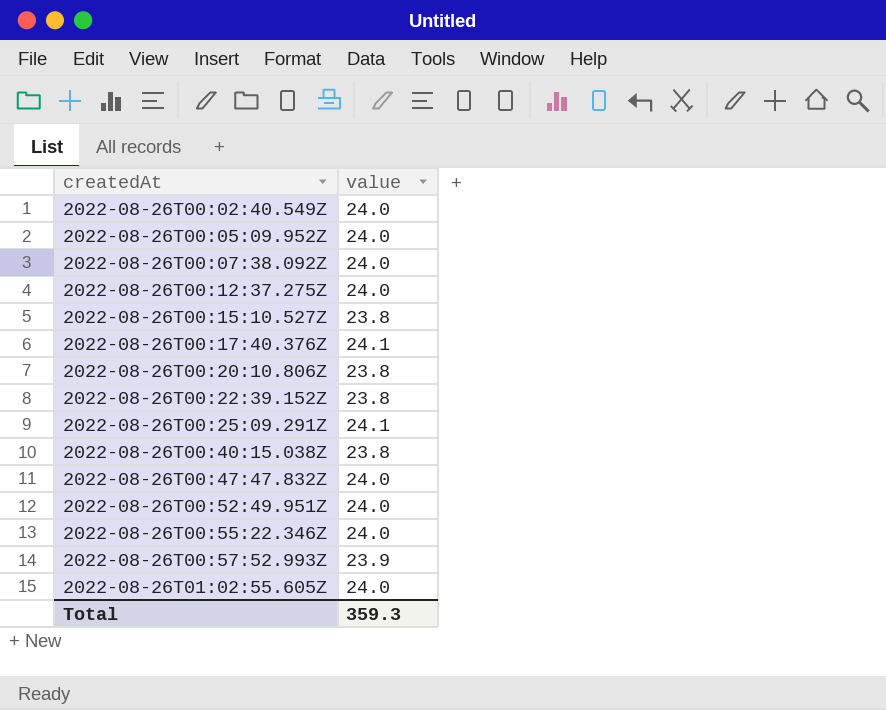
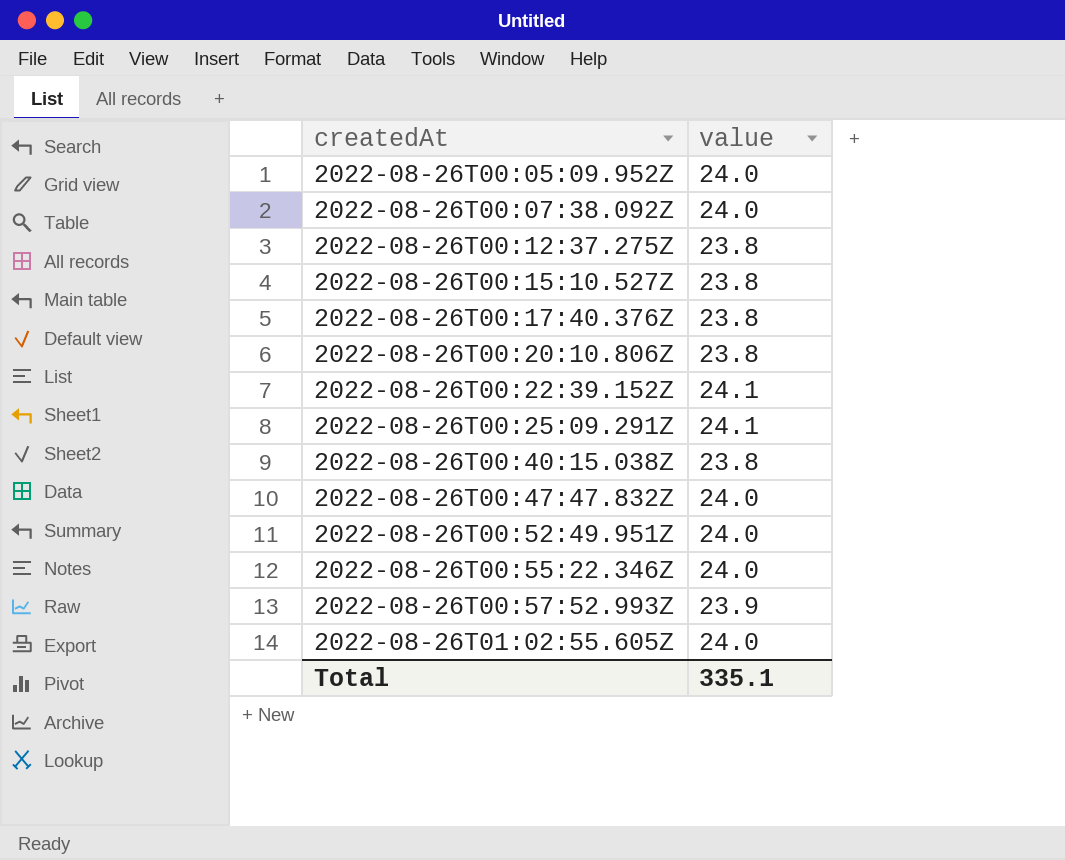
row 2022-08-26T00:02:40.549Z: 24.0 -> none
2022-08-26T00:12:37.275Z | value: 24.0 -> 23.8
2022-08-26T00:17:40.376Z | value: 24.1 -> 23.8
2022-08-26T00:22:39.152Z | value: 23.8 -> 24.1
Total | value: 359.3 -> 335.1

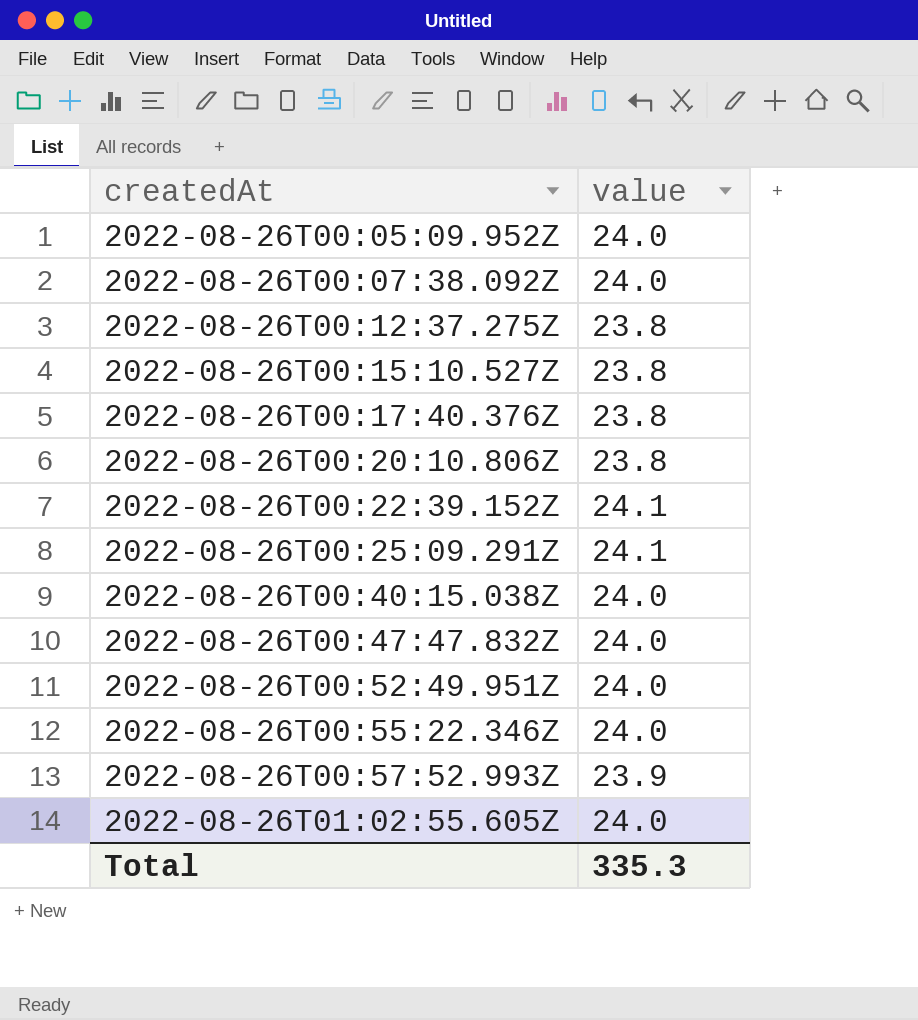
2022-08-26T00:40:15.038Z | value: 23.8 -> 24.0
Total | value: 335.1 -> 335.3

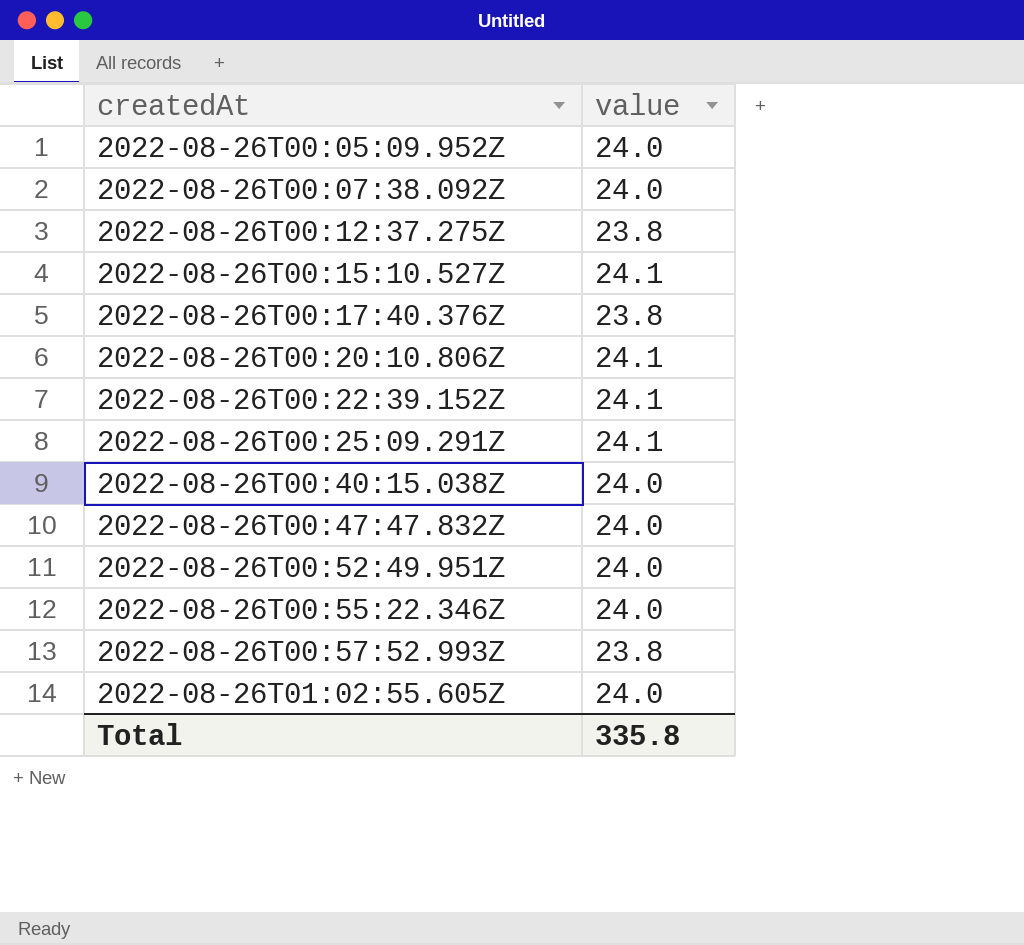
2022-08-26T00:15:10.527Z | value: 23.8 -> 24.1
2022-08-26T00:20:10.806Z | value: 23.8 -> 24.1
2022-08-26T00:57:52.993Z | value: 23.9 -> 23.8
Total | value: 335.3 -> 335.8

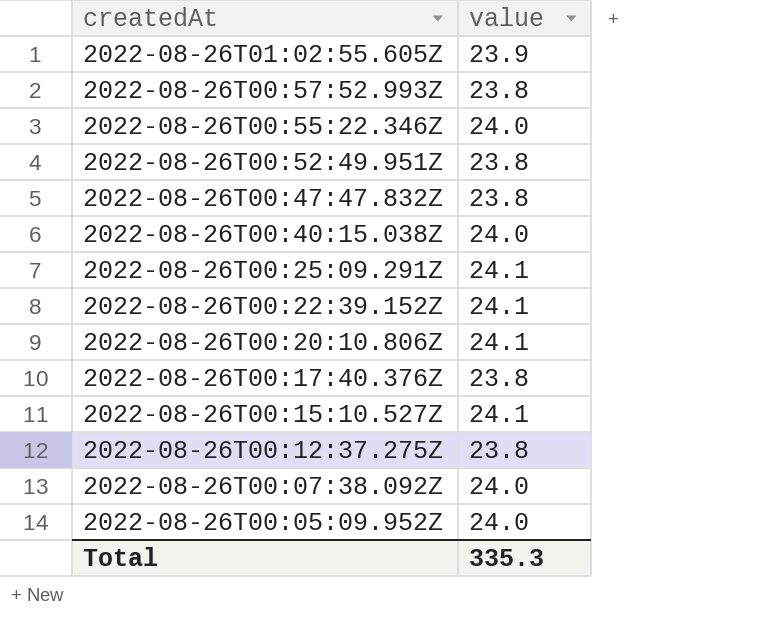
row order: createdAt ascending -> createdAt descending
2022-08-26T01:02:55.605Z | value: 24.0 -> 23.9
2022-08-26T00:52:49.951Z | value: 24.0 -> 23.8
2022-08-26T00:47:47.832Z | value: 24.0 -> 23.8
Total | value: 335.8 -> 335.3

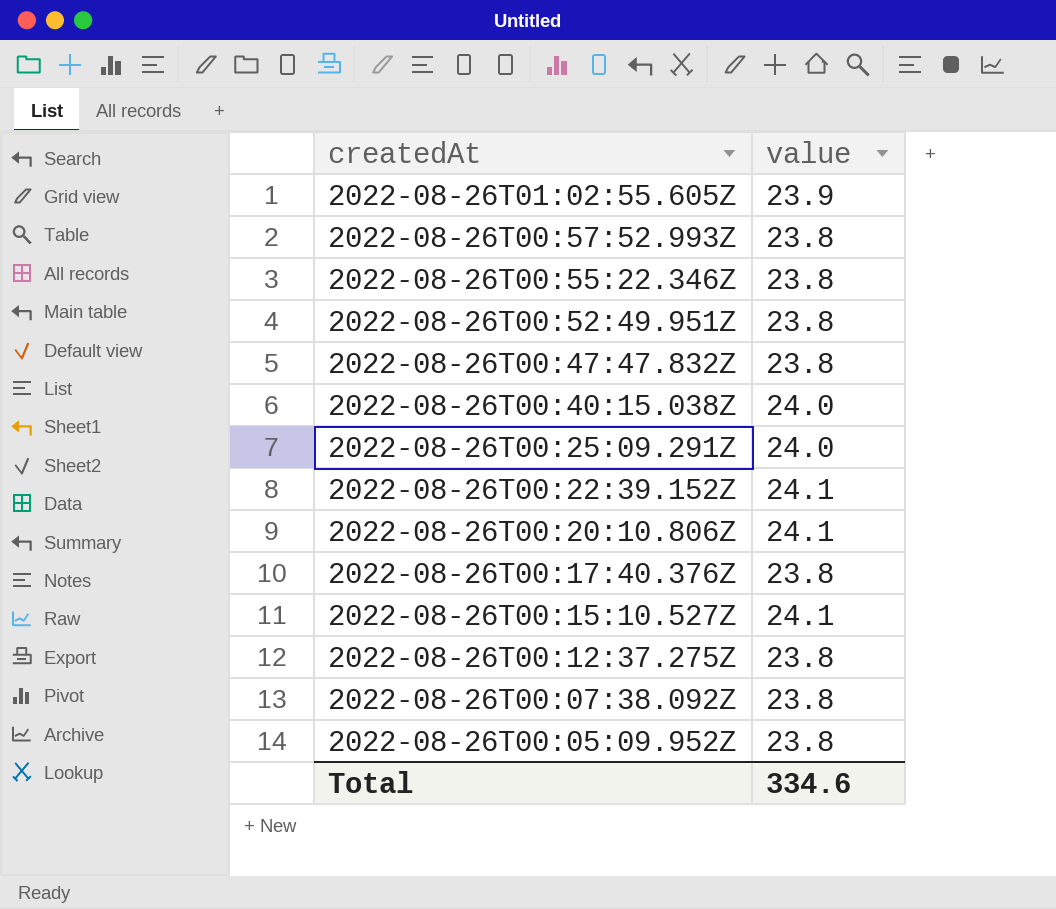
2022-08-26T00:55:22.346Z | value: 24.0 -> 23.8
2022-08-26T00:25:09.291Z | value: 24.1 -> 24.0
2022-08-26T00:07:38.092Z | value: 24.0 -> 23.8
2022-08-26T00:05:09.952Z | value: 24.0 -> 23.8
Total | value: 335.3 -> 334.6

